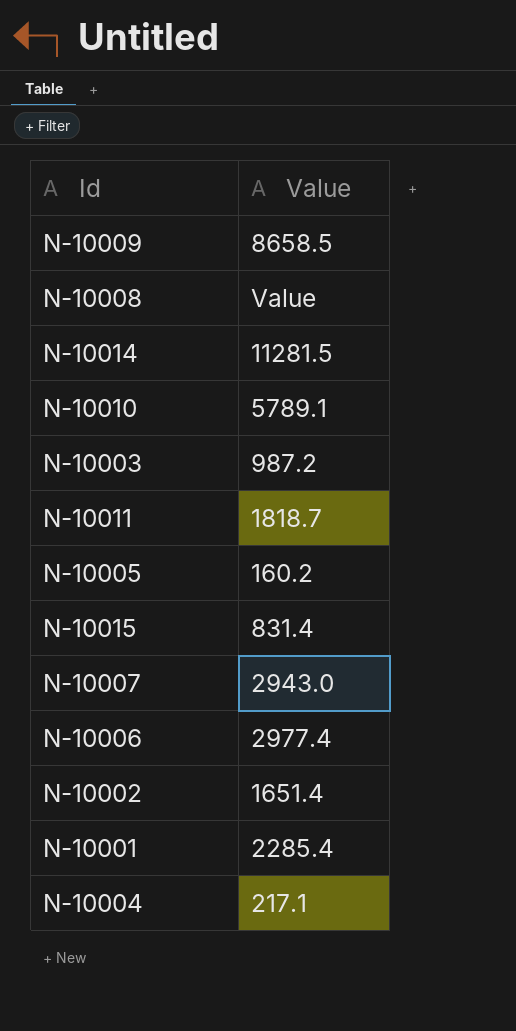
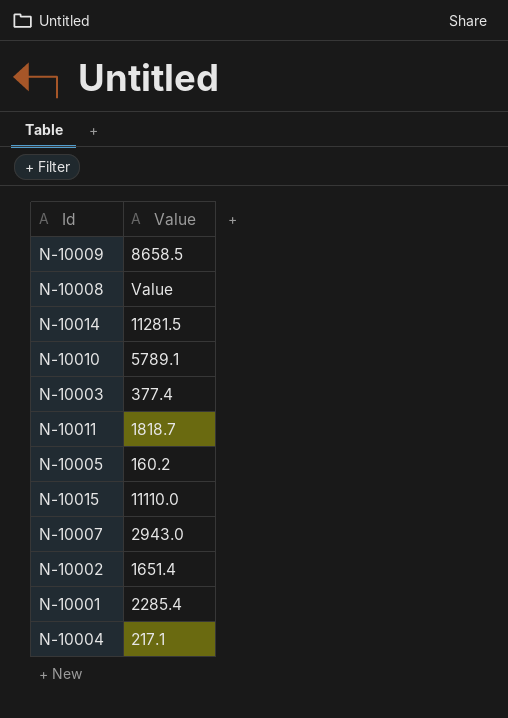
row N-10006: 2977.4 -> none
N-10003 | Value: 987.2 -> 377.4
N-10015 | Value: 831.4 -> 11110.0

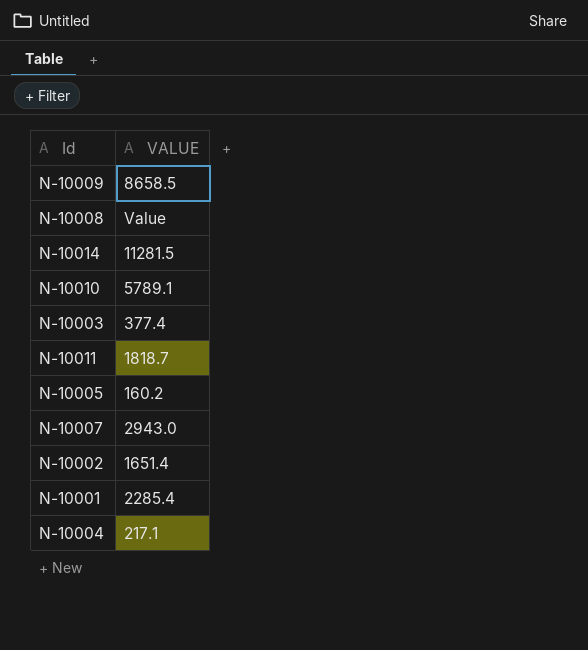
column name: Value -> VALUE
row N-10015: 11110.0 -> none

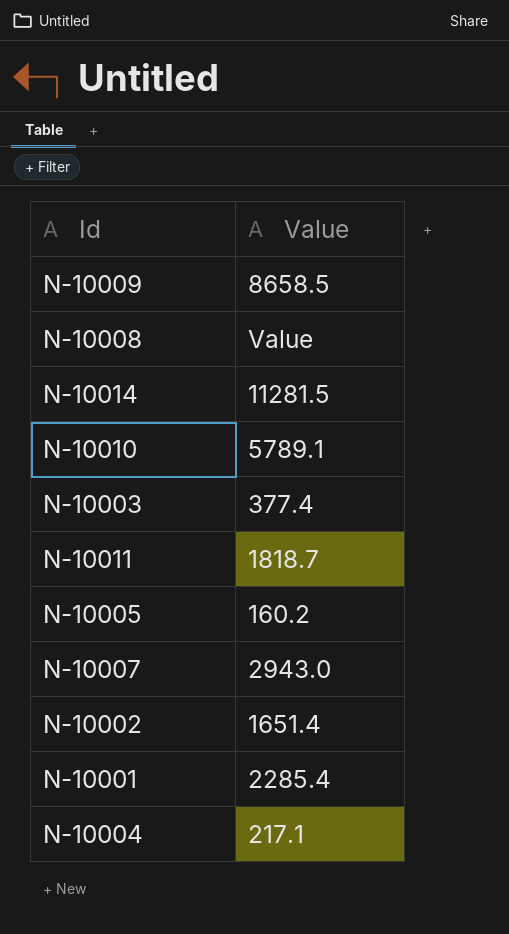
column name: VALUE -> Value

